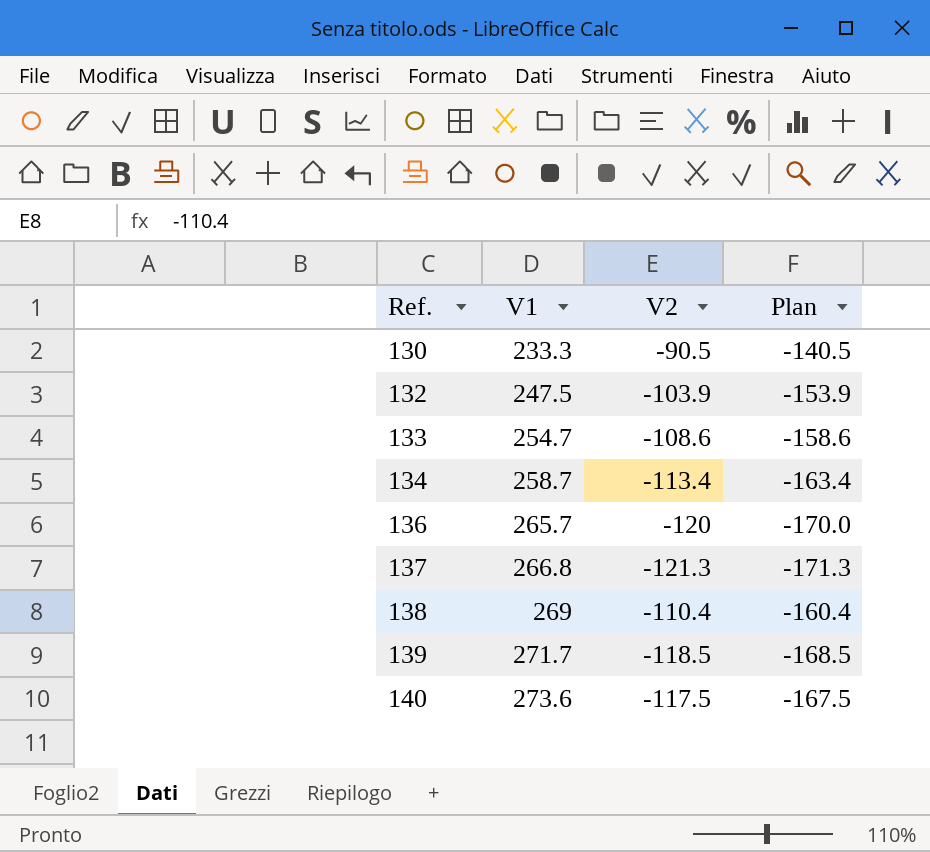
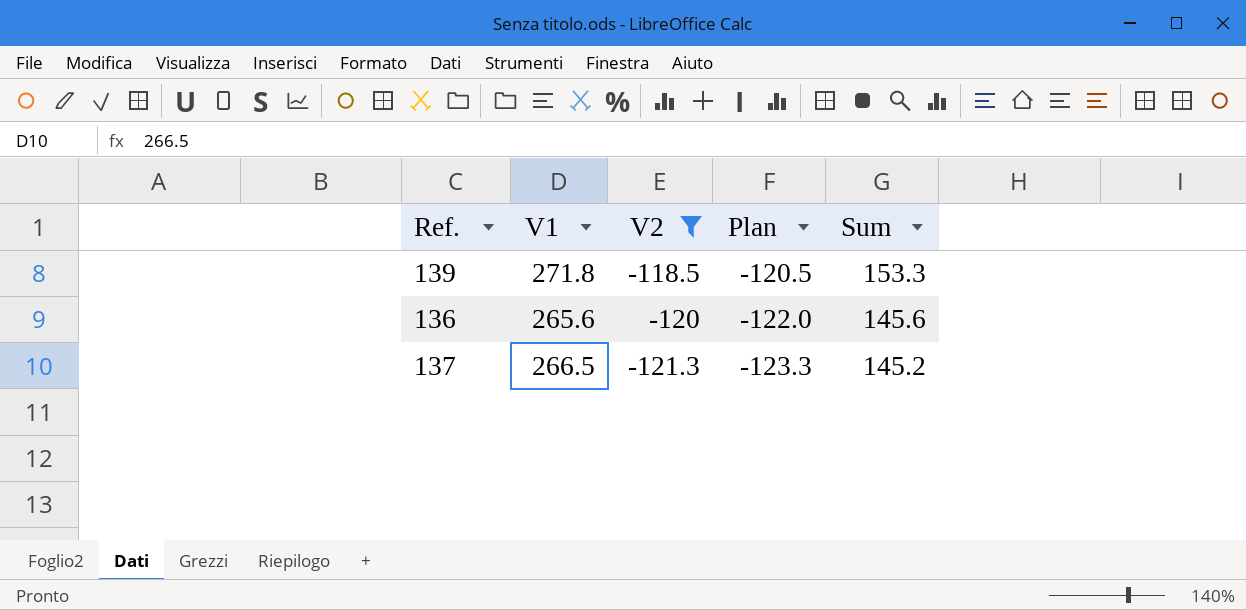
filter: none -> V2 <= -118.5
row order: Ref. ascending -> V2 descending
column Plan | formula: [V2] - 50 -> [V2] - 2
column Sum | formula: none -> [V1] + [V2]
139 | V1: 271.7 -> 271.8
136 | V1: 265.7 -> 265.6
137 | V1: 266.8 -> 266.5

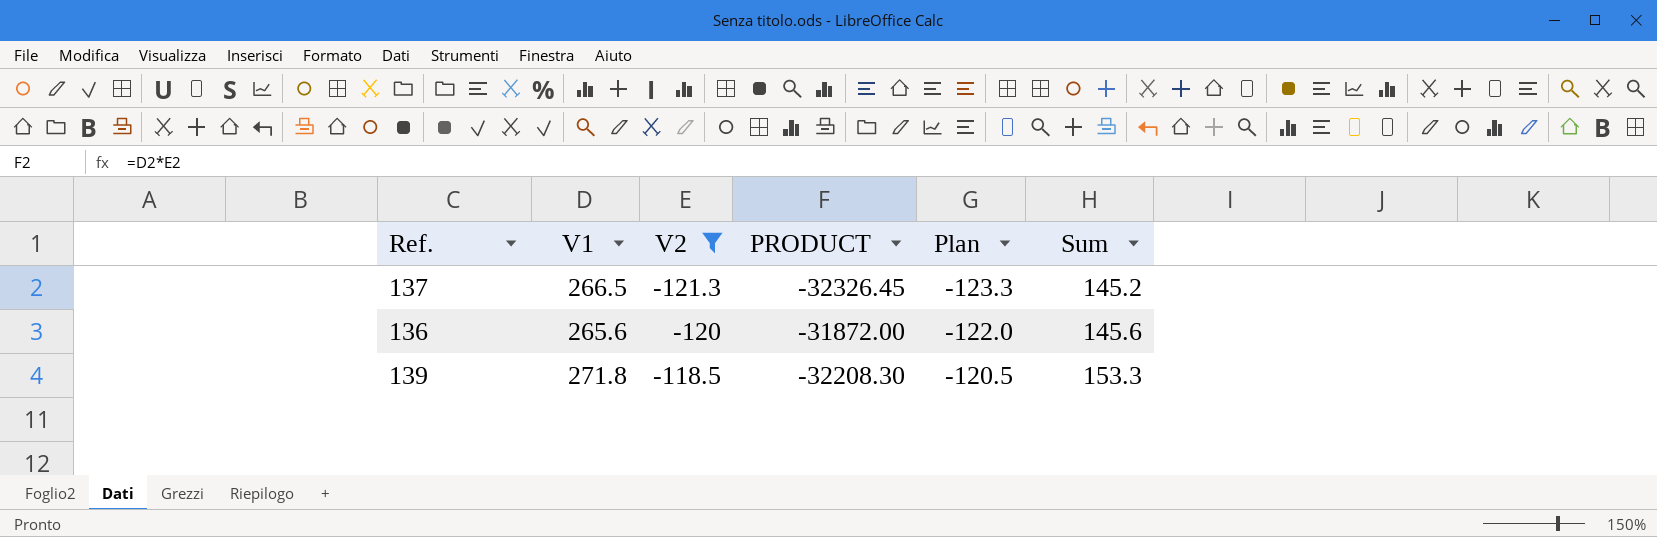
row order: V2 descending -> V2 ascending
column PRODUCT | formula: none -> [V1] * [V2]

